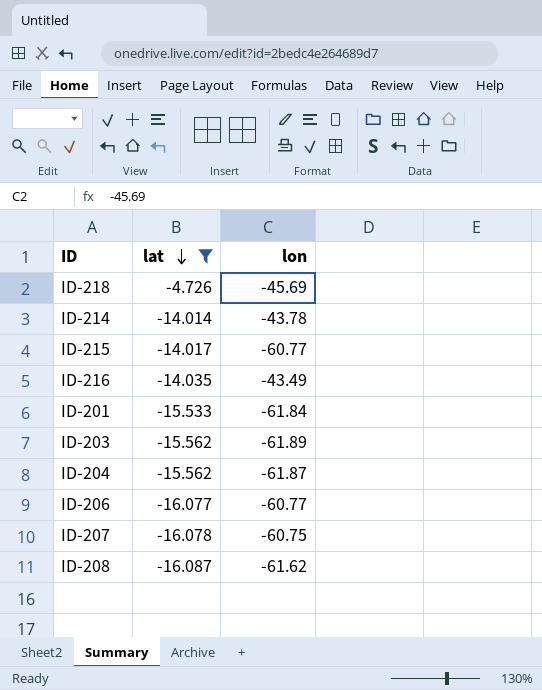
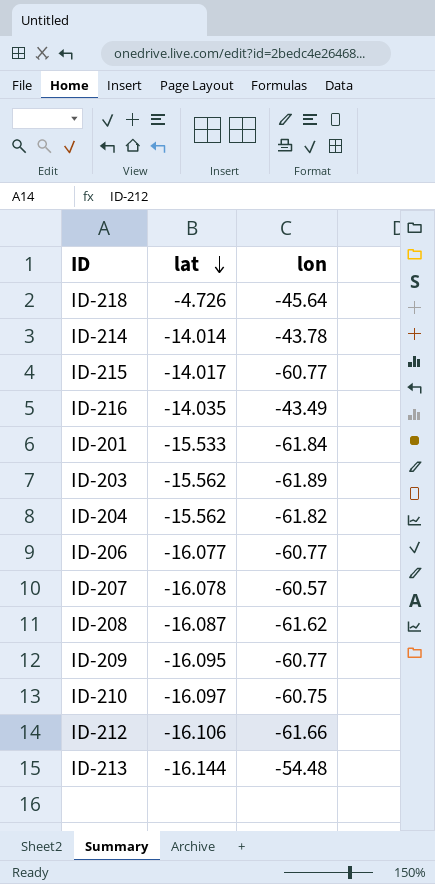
filter: lat >= -16.087 -> none
ID-218 | lon: -45.69 -> -45.64
ID-204 | lon: -61.87 -> -61.82
ID-207 | lon: -60.75 -> -60.57

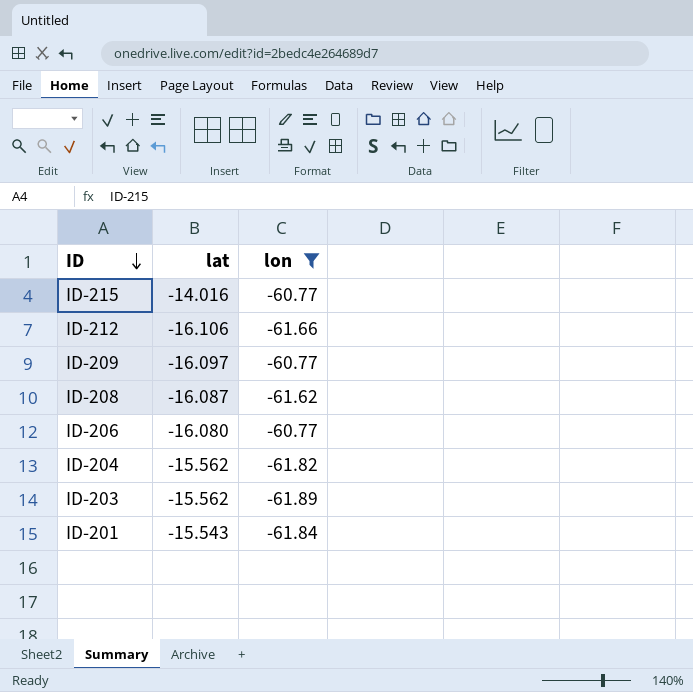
filter: none -> lon <= -60.77
row order: lat descending -> ID descending
ID-215 | lat: -14.017 -> -14.016
ID-209 | lat: -16.095 -> -16.097
ID-206 | lat: -16.077 -> -16.080
ID-201 | lat: -15.533 -> -15.543

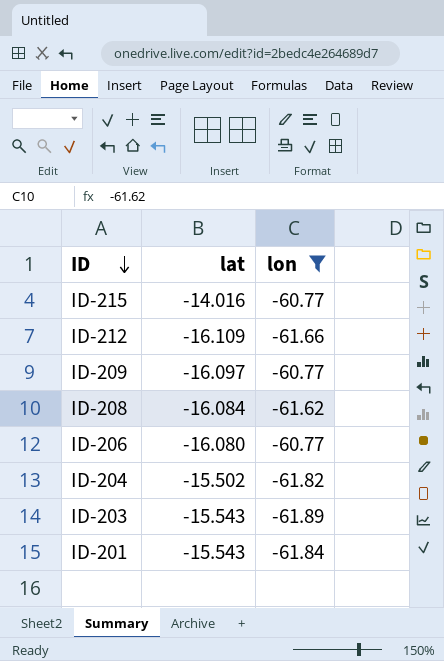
ID-212 | lat: -16.106 -> -16.109
ID-208 | lat: -16.087 -> -16.084
ID-204 | lat: -15.562 -> -15.502
ID-203 | lat: -15.562 -> -15.543

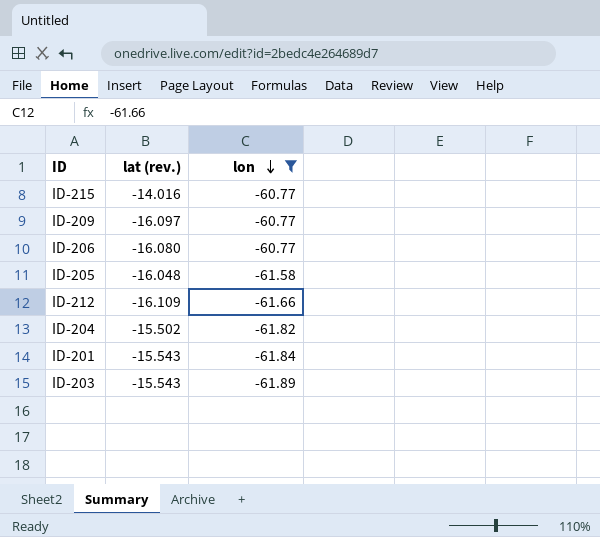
row order: ID descending -> lon descending
column name: lat -> lat (rev.)
row ID-208: -16.084 | -61.62 -> none
row ID-205: none -> -16.048 | -61.58

